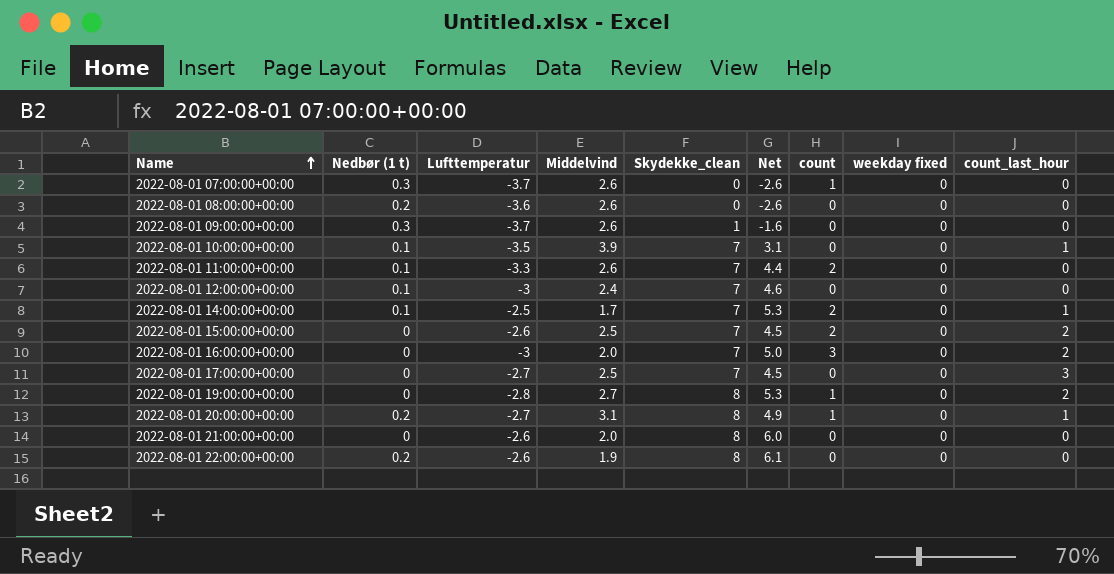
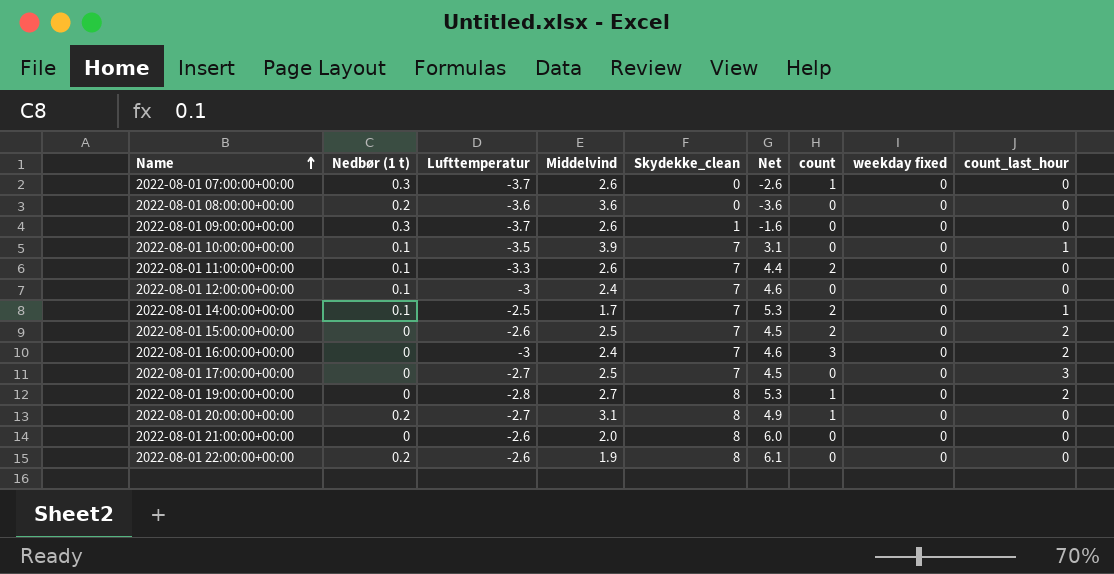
2022-08-01 08:00:00+00:00 | Middelvind: 2.6 -> 3.6
2022-08-01 08:00:00+00:00 | Net: -2.6 -> -3.6
2022-08-01 16:00:00+00:00 | Middelvind: 2.0 -> 2.4
2022-08-01 16:00:00+00:00 | Net: 5.0 -> 4.6
2022-08-01 20:00:00+00:00 | count_last_hour: 1 -> 0

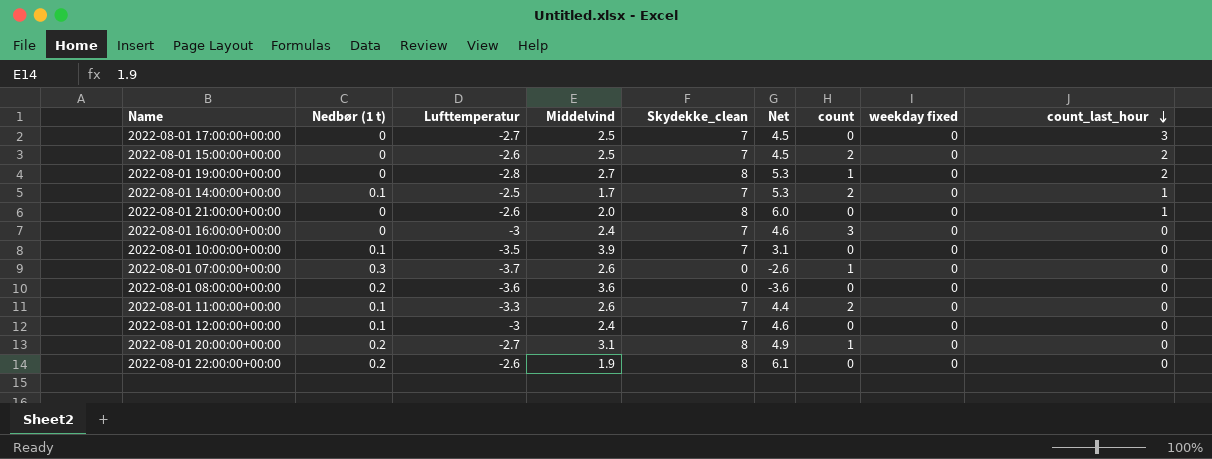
row order: Name ascending -> count_last_hour descending
row 2022-08-01 09:00:00+00:00: 0.3 | -3.7 | 2.6 | 1 | -1.6 | 0 | 0 | 0 -> none
2022-08-01 21:00:00+00:00 | count_last_hour: 0 -> 1
2022-08-01 16:00:00+00:00 | count_last_hour: 2 -> 0
2022-08-01 10:00:00+00:00 | count_last_hour: 1 -> 0

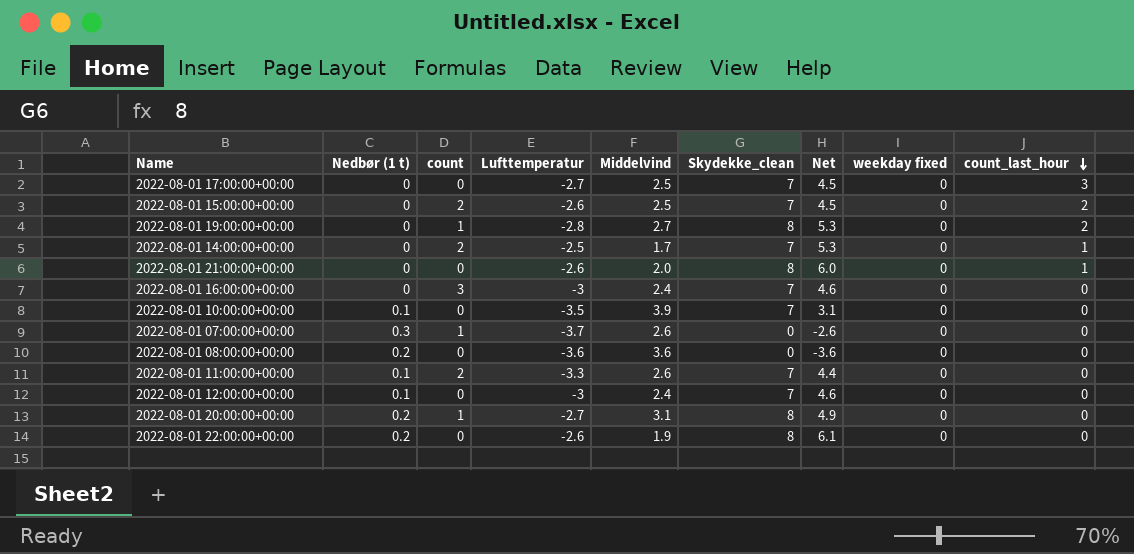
column count | position: 7 -> 3
2022-08-01 14:00:00+00:00 | Nedbør (1 t): 0.1 -> 0

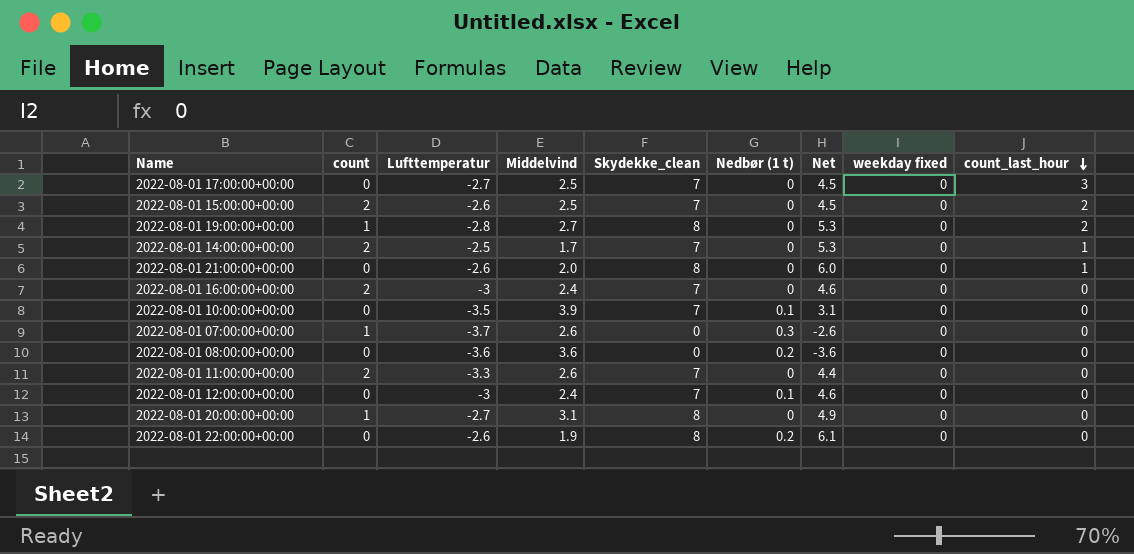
column Nedbør (1 t) | position: 2 -> 6
2022-08-01 16:00:00+00:00 | count: 3 -> 2
2022-08-01 11:00:00+00:00 | Nedbør (1 t): 0.1 -> 0
2022-08-01 20:00:00+00:00 | Nedbør (1 t): 0.2 -> 0

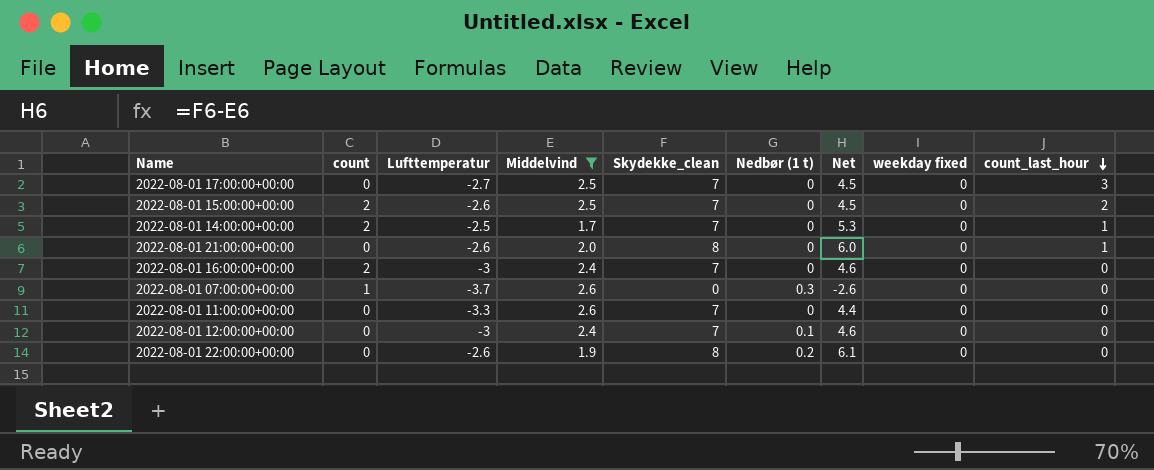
filter: none -> Middelvind <= 2.6
2022-08-01 11:00:00+00:00 | count: 2 -> 0

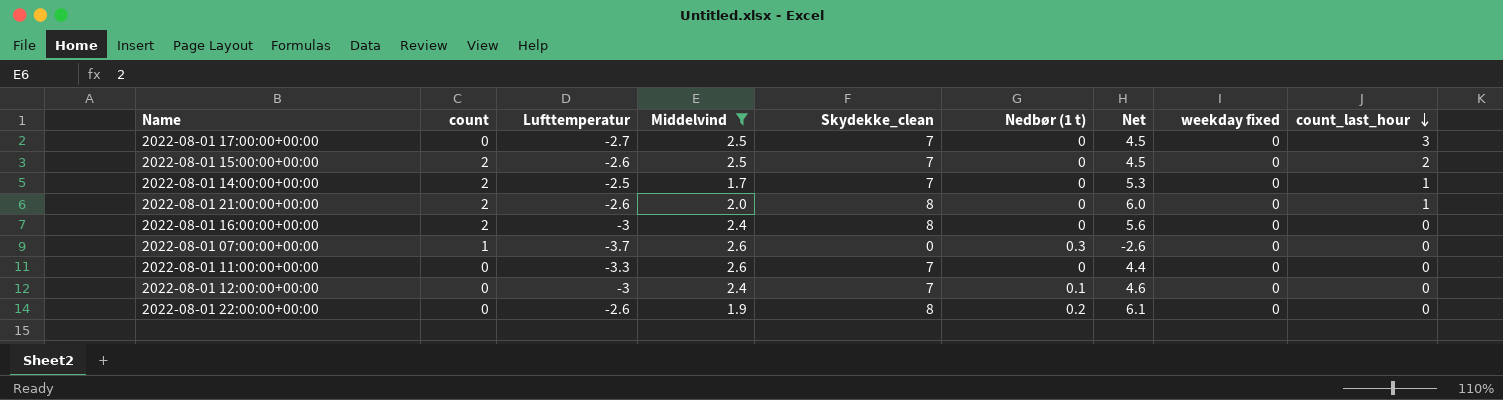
2022-08-01 21:00:00+00:00 | count: 0 -> 2
2022-08-01 16:00:00+00:00 | Skydekke_clean: 7 -> 8
2022-08-01 16:00:00+00:00 | Net: 4.6 -> 5.6

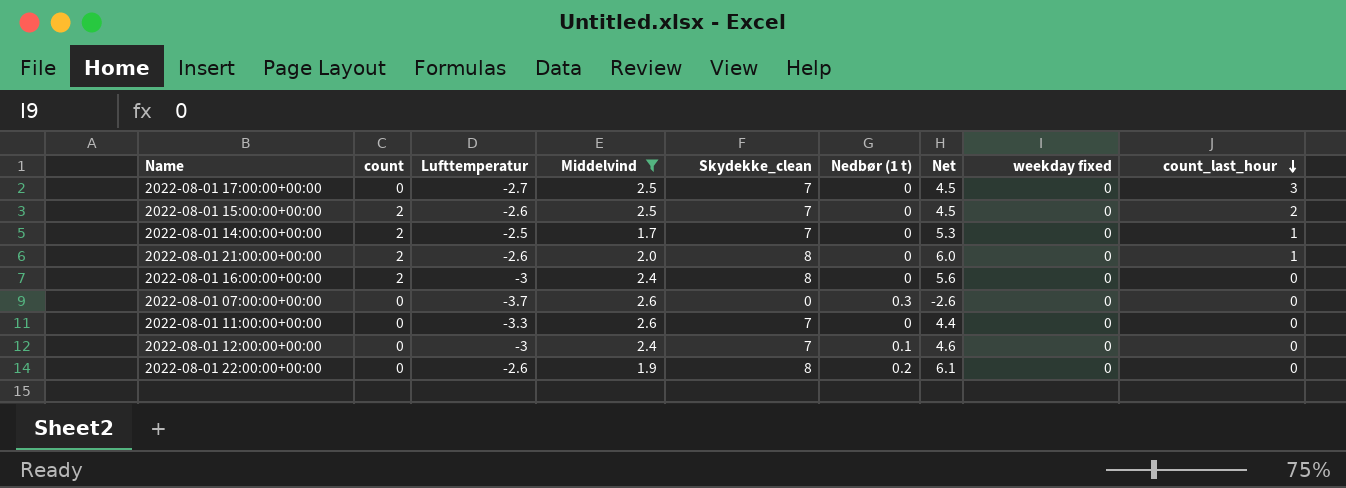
2022-08-01 07:00:00+00:00 | count: 1 -> 0

